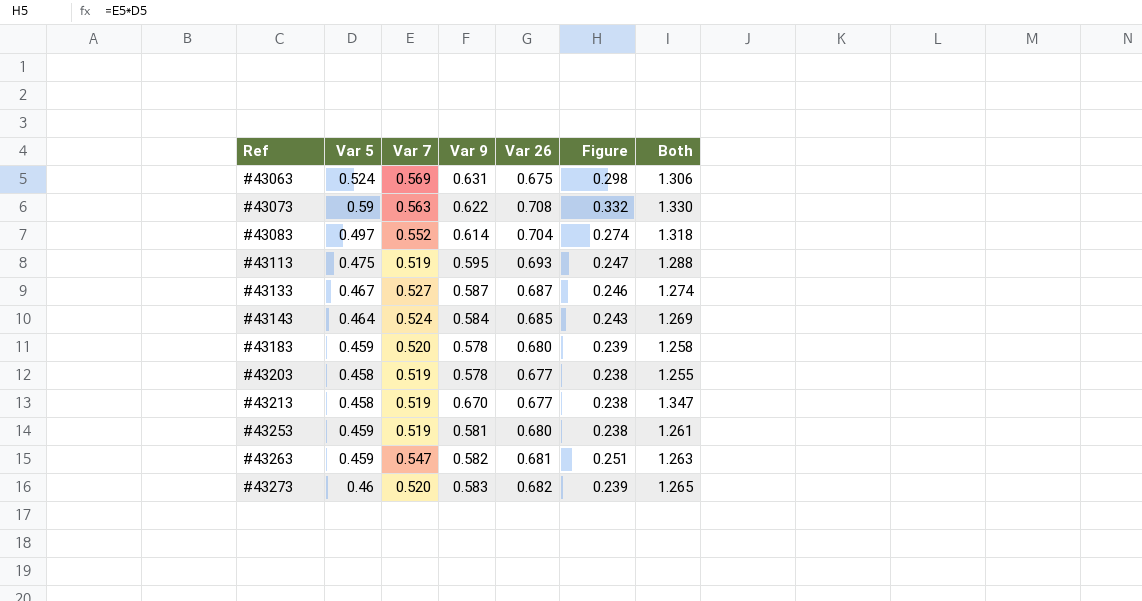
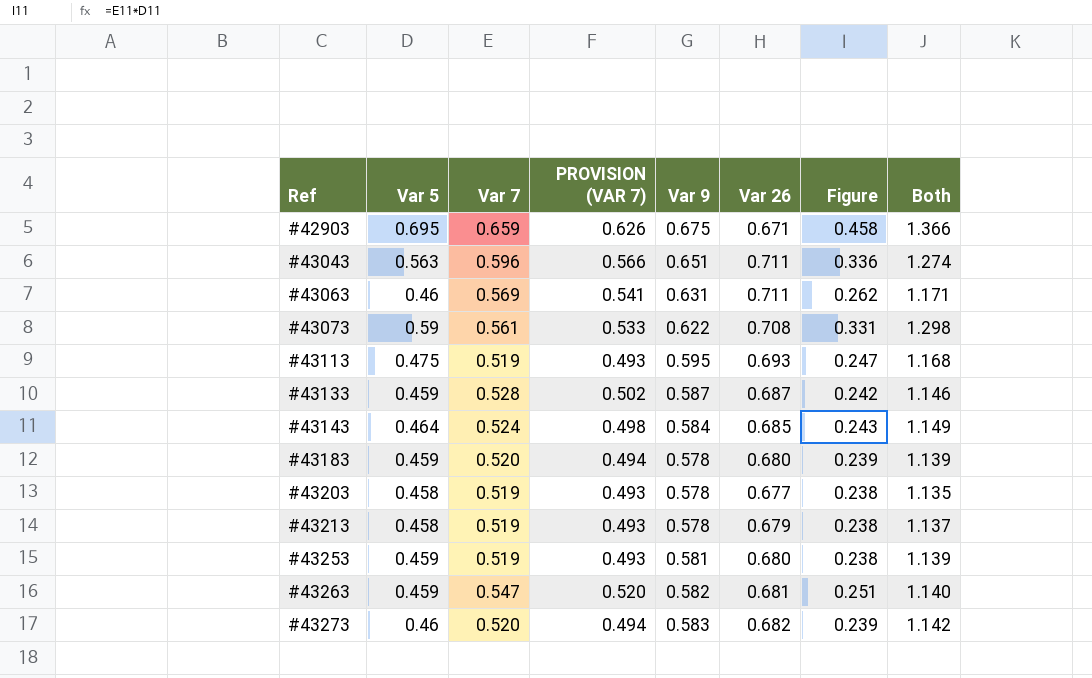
column PROVISION (VAR 7) | formula: none -> [Var 7] * 0.95
column Both | formula: [Var 9] + [Var 26] -> [Var 5] + [Var 26]
row #43083: 0.497 | 0.552 | 0.614 | 0.704 | 0.274 | 1.318 -> none
row #42903: none -> 0.695 | 0.659 | 0.626 | 0.675 | 0.671 | 0.458 | 1.366
row #43043: none -> 0.563 | 0.596 | 0.566 | 0.651 | 0.711 | 0.336 | 1.274
#43063 | Var 5: 0.524 -> 0.46
#43063 | Var 26: 0.675 -> 0.711
#43063 | Figure: 0.298 -> 0.262
#43073 | Var 7: 0.563 -> 0.561
#43073 | Figure: 0.332 -> 0.331
#43133 | Var 5: 0.467 -> 0.459
#43133 | Var 7: 0.527 -> 0.528
#43133 | Figure: 0.246 -> 0.242
#43213 | Var 9: 0.670 -> 0.578
#43213 | Var 26: 0.677 -> 0.679

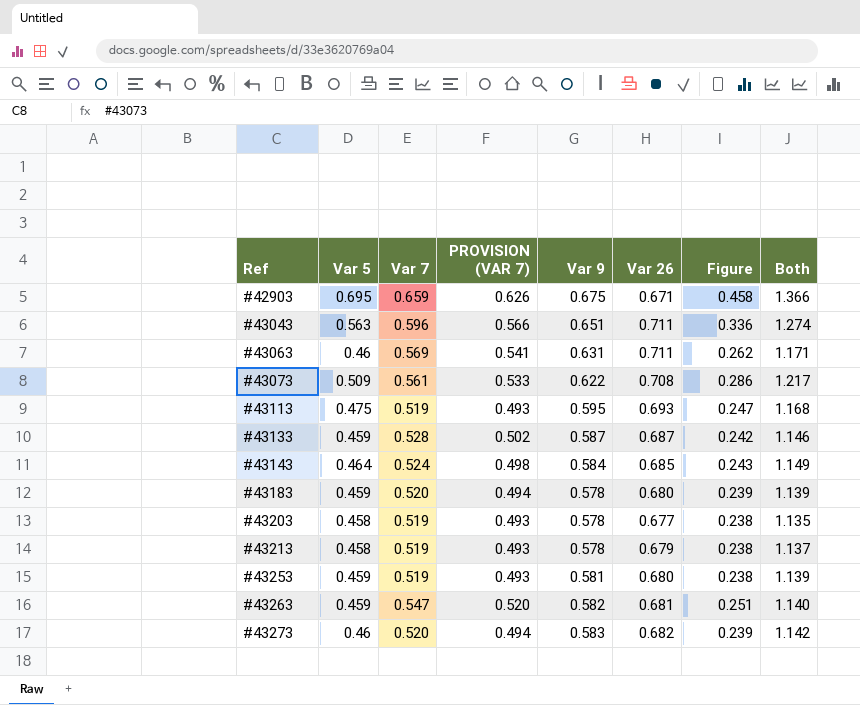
#43073 | Var 5: 0.59 -> 0.509
#43073 | Figure: 0.331 -> 0.286
#43073 | Both: 1.298 -> 1.217

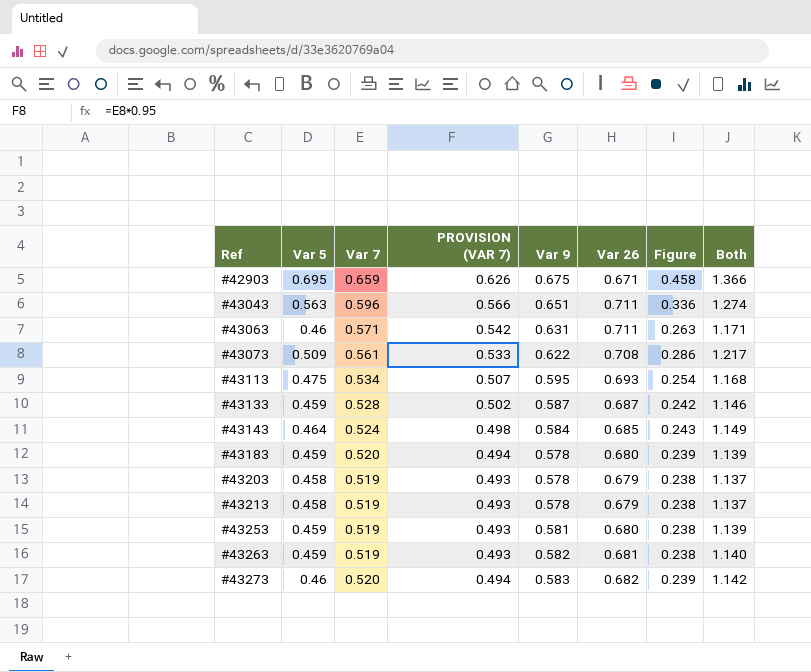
#43063 | Var 7: 0.569 -> 0.571
#43063 | PROVISION (VAR 7): 0.541 -> 0.542
#43063 | Figure: 0.262 -> 0.263
#43113 | Var 7: 0.519 -> 0.534
#43113 | PROVISION (VAR 7): 0.493 -> 0.507
#43113 | Figure: 0.247 -> 0.254
#43203 | Var 26: 0.677 -> 0.679
#43203 | Both: 1.135 -> 1.137
#43263 | Var 7: 0.547 -> 0.519
#43263 | PROVISION (VAR 7): 0.520 -> 0.493
#43263 | Figure: 0.251 -> 0.238

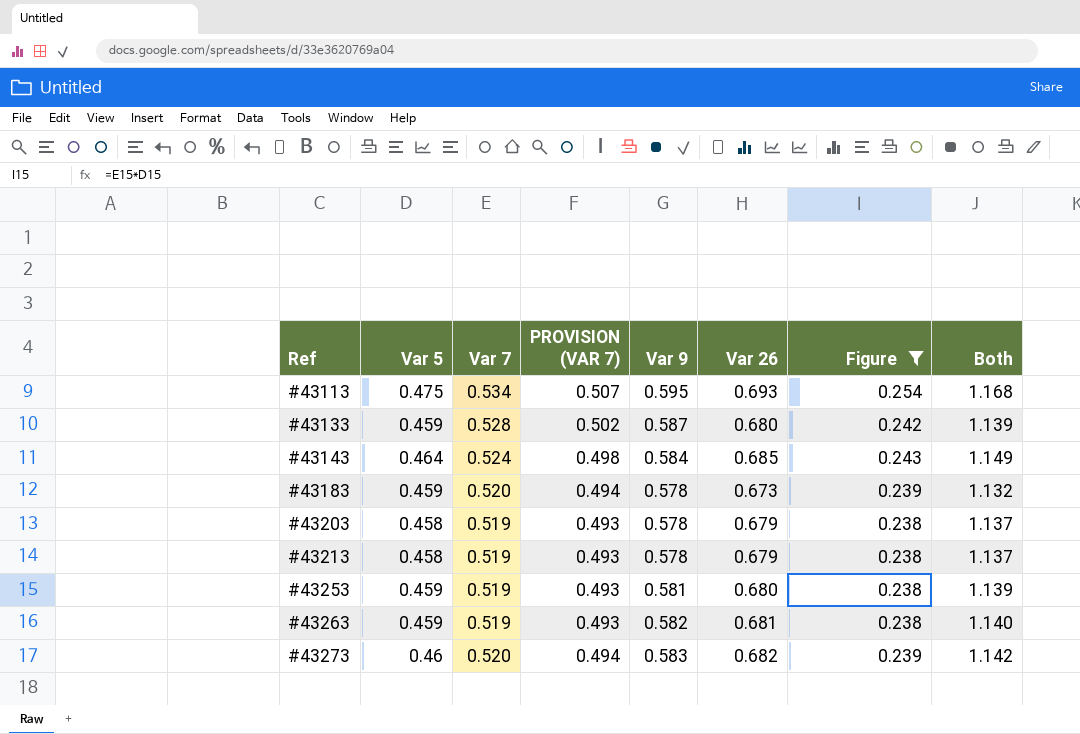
filter: none -> Figure <= 0.254
#43133 | Var 26: 0.687 -> 0.680
#43133 | Both: 1.146 -> 1.139
#43183 | Var 26: 0.680 -> 0.673
#43183 | Both: 1.139 -> 1.132

